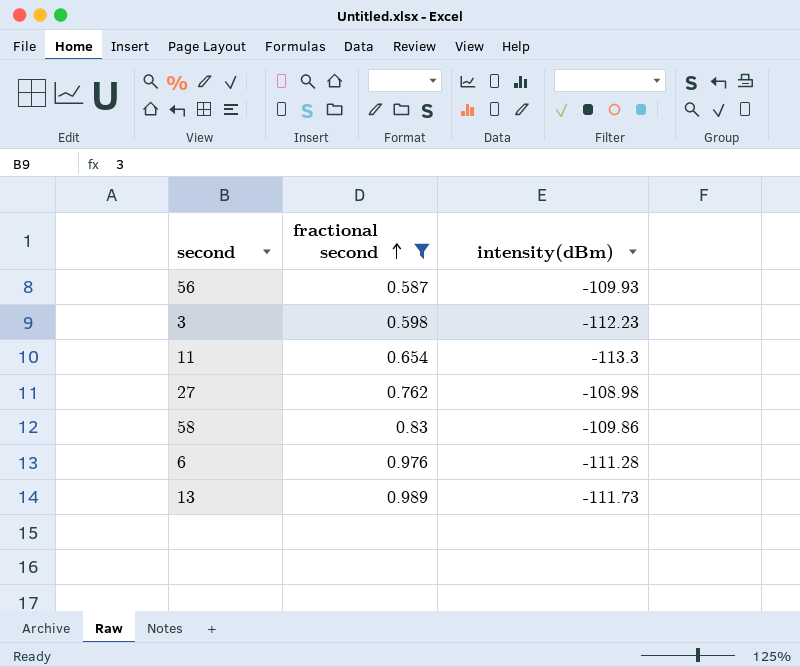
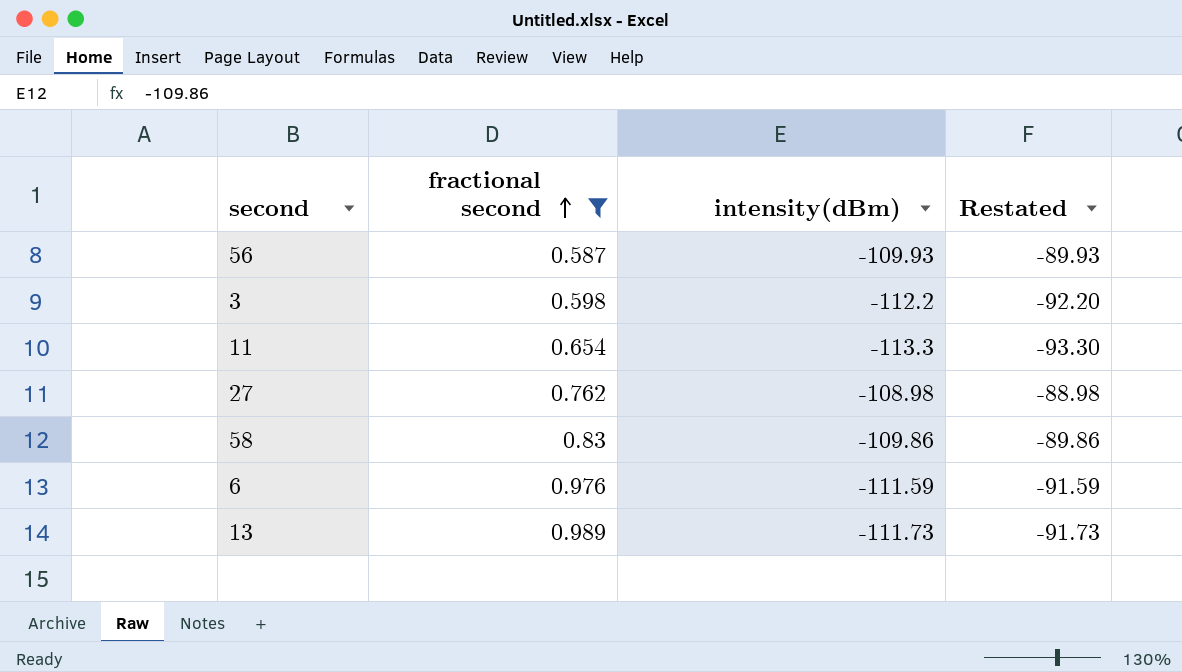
column Restated | formula: none -> [intensity(dBm)] + 20
3 | intensity(dBm): -112.23 -> -112.2
6 | intensity(dBm): -111.28 -> -111.59

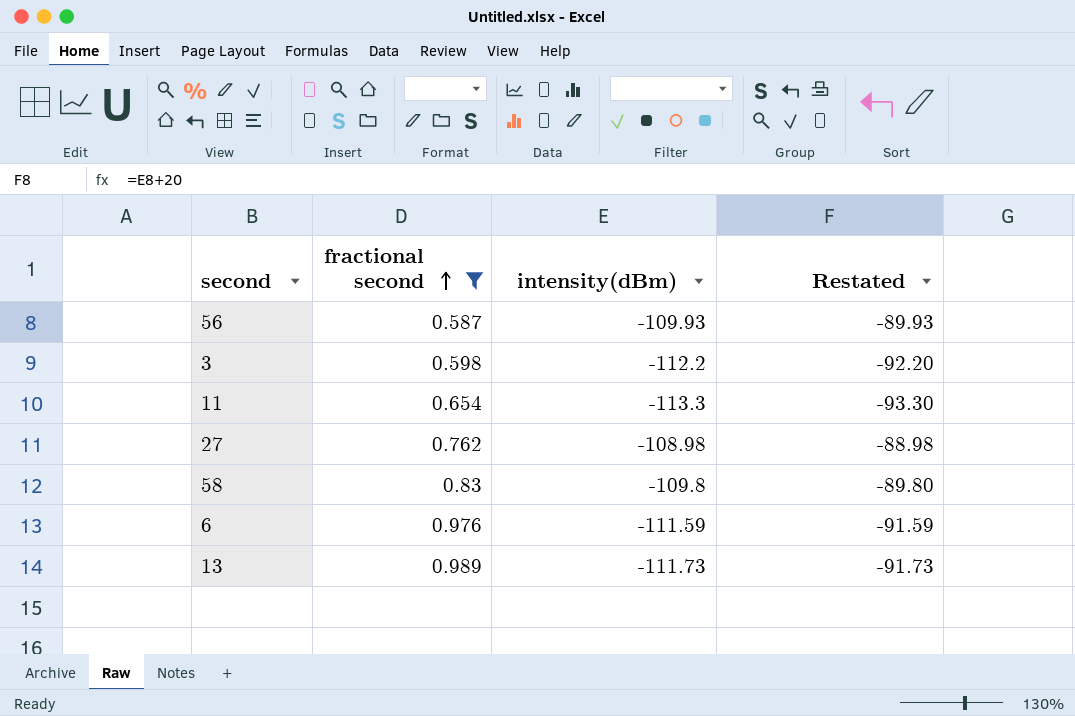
58 | intensity(dBm): -109.86 -> -109.8
58 | Restated: -89.86 -> -89.80

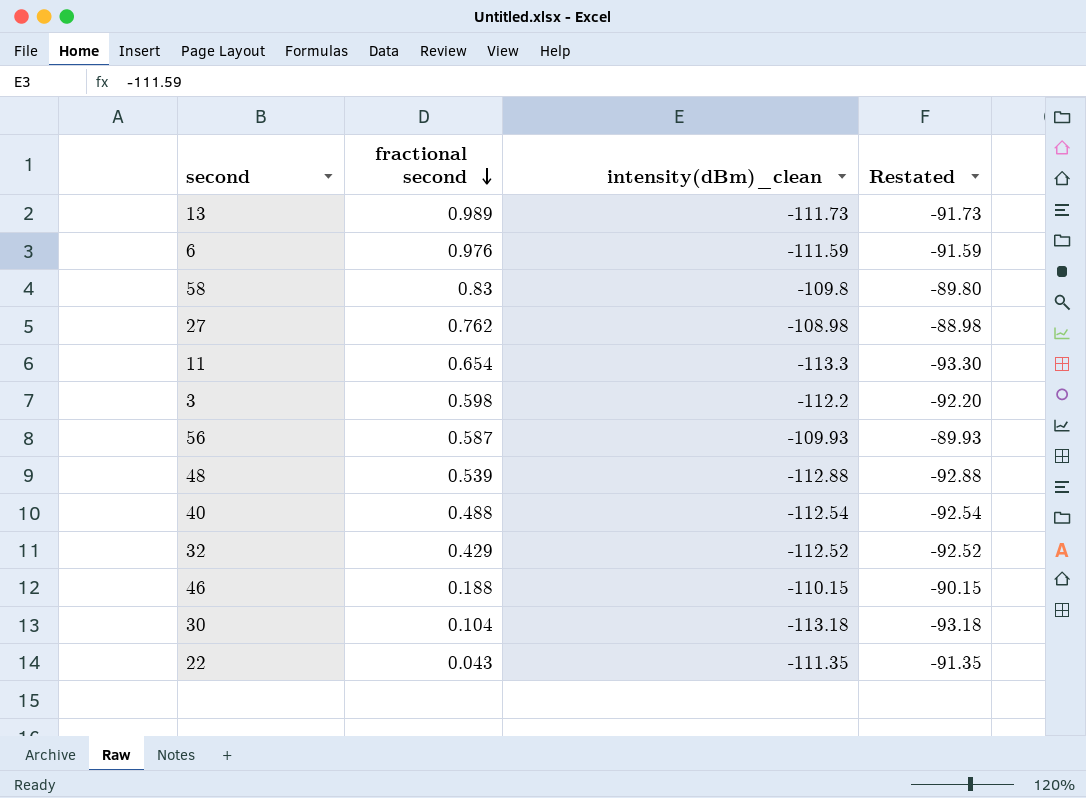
filter: fractional second >= 0.587 -> none
row order: fractional second ascending -> fractional second descending
column name: intensity(dBm) -> intensity(dBm)_clean

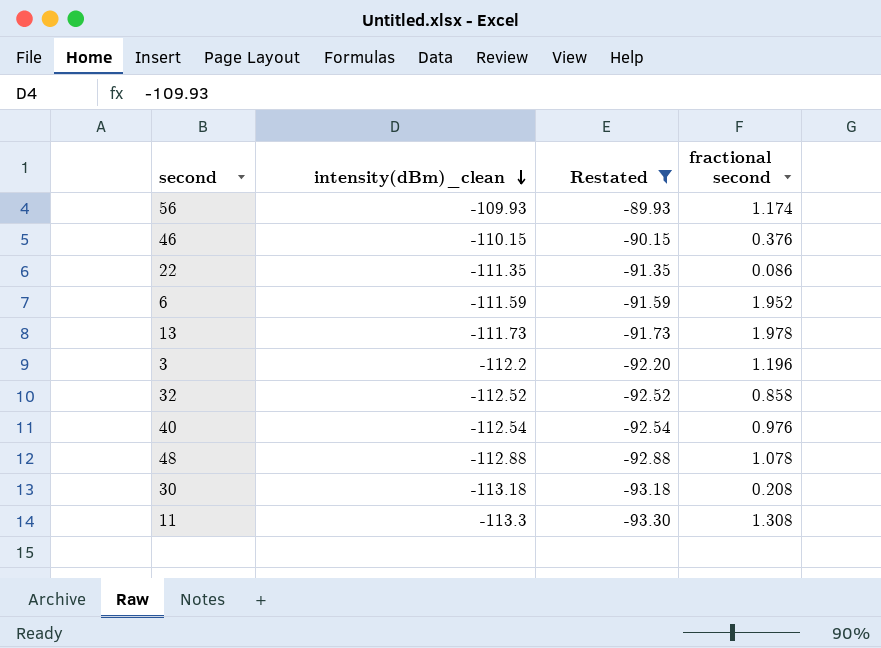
filter: none -> Restated <= -89.93
row order: fractional second descending -> intensity(dBm)_clean descending
column fractional second | position: 2 -> 4
56 | fractional second: 0.587 -> 1.174
46 | fractional second: 0.188 -> 0.376
22 | fractional second: 0.043 -> 0.086
6 | fractional second: 0.976 -> 1.952
13 | fractional second: 0.989 -> 1.978
3 | fractional second: 0.598 -> 1.196
32 | fractional second: 0.429 -> 0.858
40 | fractional second: 0.488 -> 0.976
48 | fractional second: 0.539 -> 1.078
30 | fractional second: 0.104 -> 0.208
11 | fractional second: 0.654 -> 1.308

